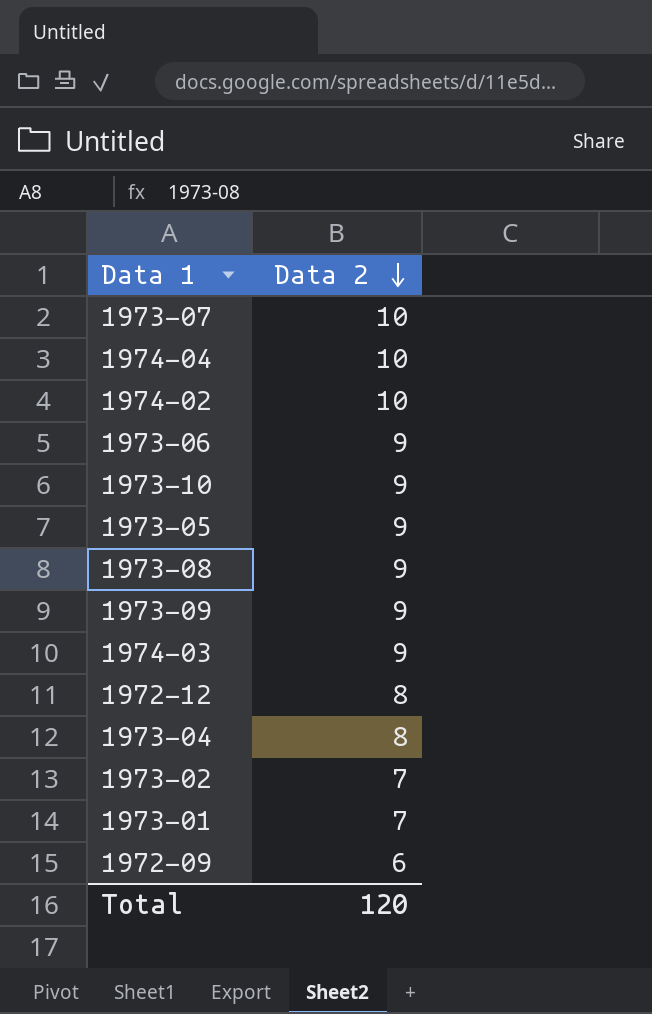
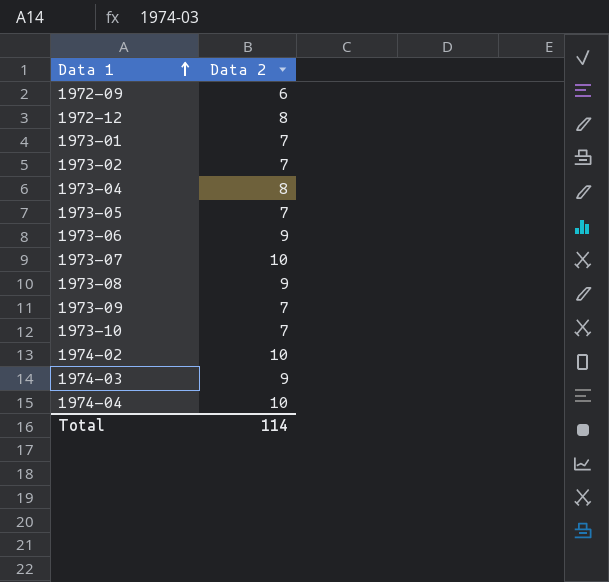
row order: Data 2 descending -> Data 1 ascending
1973-05 | Data 2: 9 -> 7
1973-09 | Data 2: 9 -> 7
1973-10 | Data 2: 9 -> 7
Total | Data 2: 120 -> 114

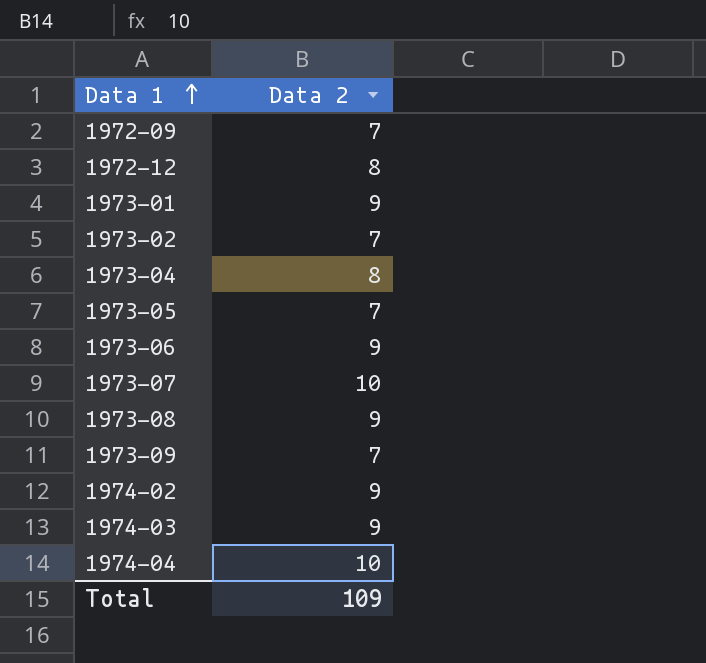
row 1973-10: 7 -> none
1972-09 | Data 2: 6 -> 7
1973-01 | Data 2: 7 -> 9
1974-02 | Data 2: 10 -> 9
Total | Data 2: 114 -> 109

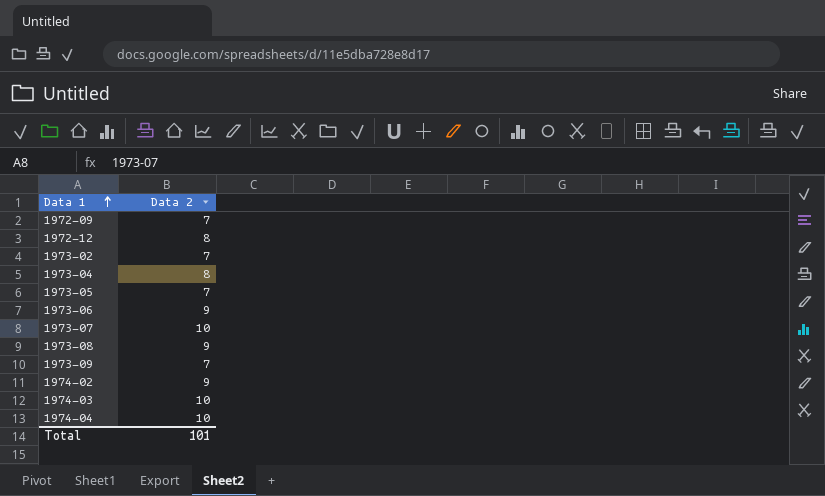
row 1973-01: 9 -> none
1974-03 | Data 2: 9 -> 10
Total | Data 2: 109 -> 101

